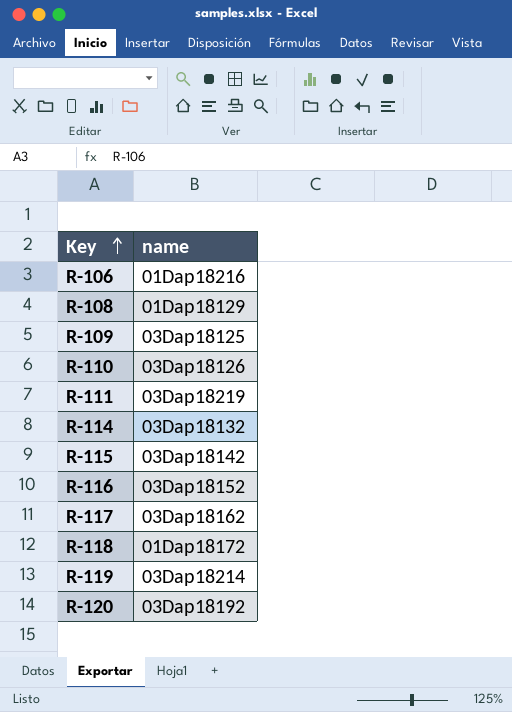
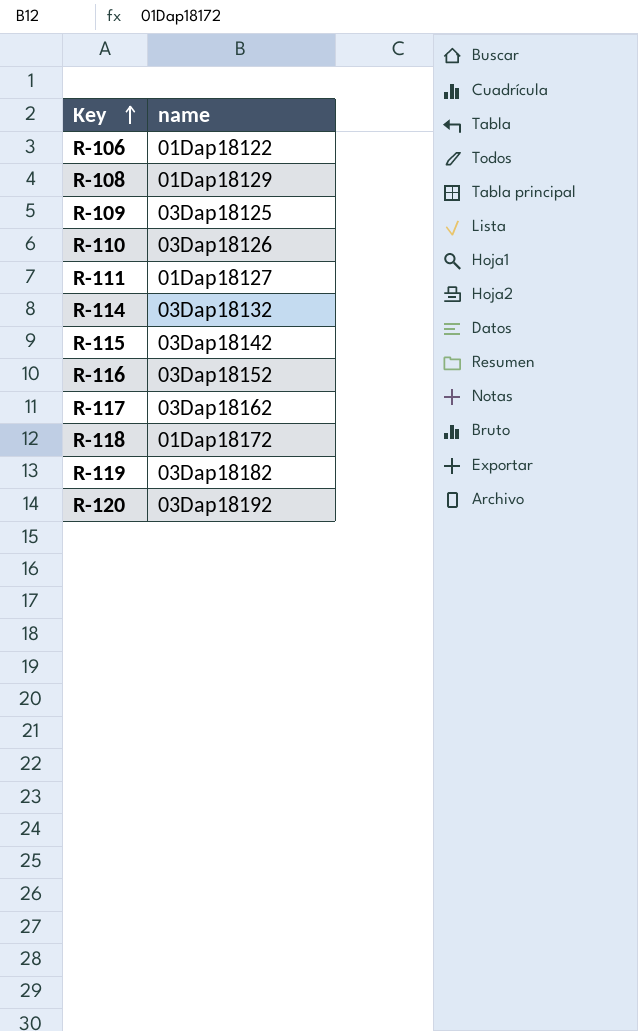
R-106 | name: 01Dap18216 -> 01Dap18122
R-111 | name: 03Dap18219 -> 01Dap18127
R-119 | name: 03Dap18214 -> 03Dap18182

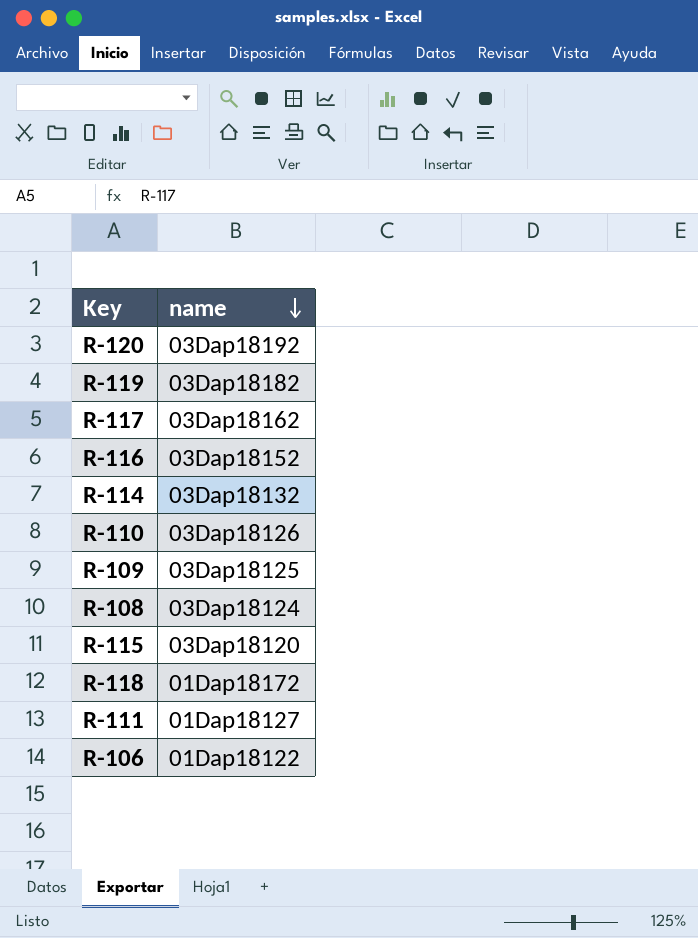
row order: Key ascending -> name descending
R-108 | name: 01Dap18129 -> 03Dap18124
R-115 | name: 03Dap18142 -> 03Dap18120

